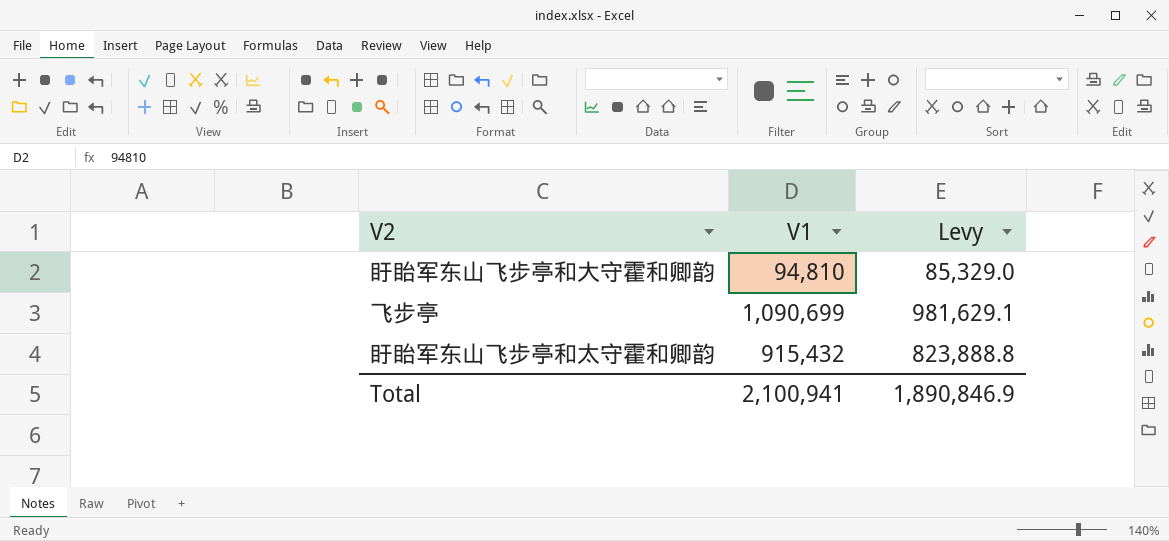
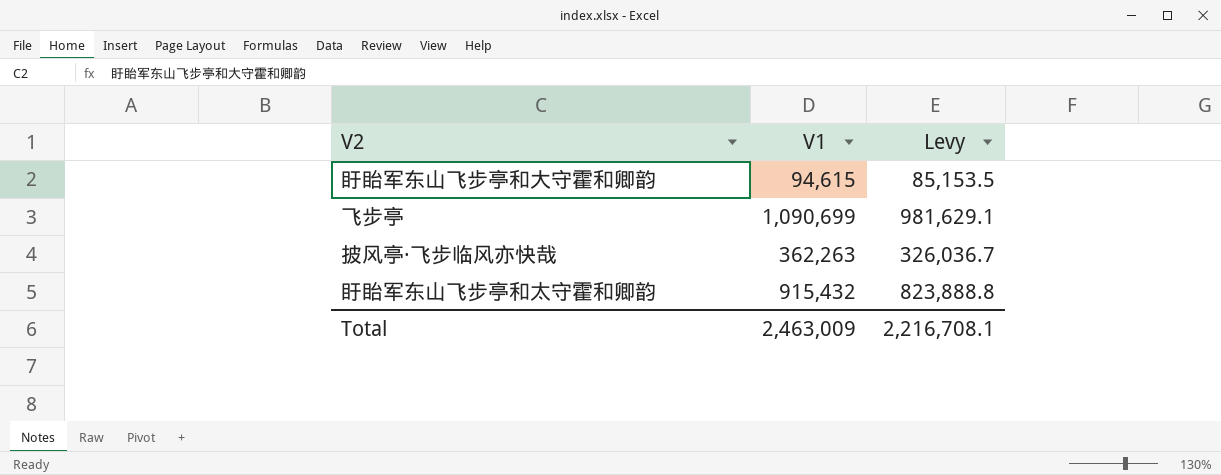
盱眙军东山飞步亭和大守霍和卿韵 | V1: 94,810 -> 94,615
盱眙军东山飞步亭和大守霍和卿韵 | Levy: 85,329.0 -> 85,153.5
row 披风亭·飞步临风亦快哉: none -> 362,263 | 326,036.7
Total | V1: 2,100,941 -> 2,463,009
Total | Levy: 1,890,846.9 -> 2,216,708.1

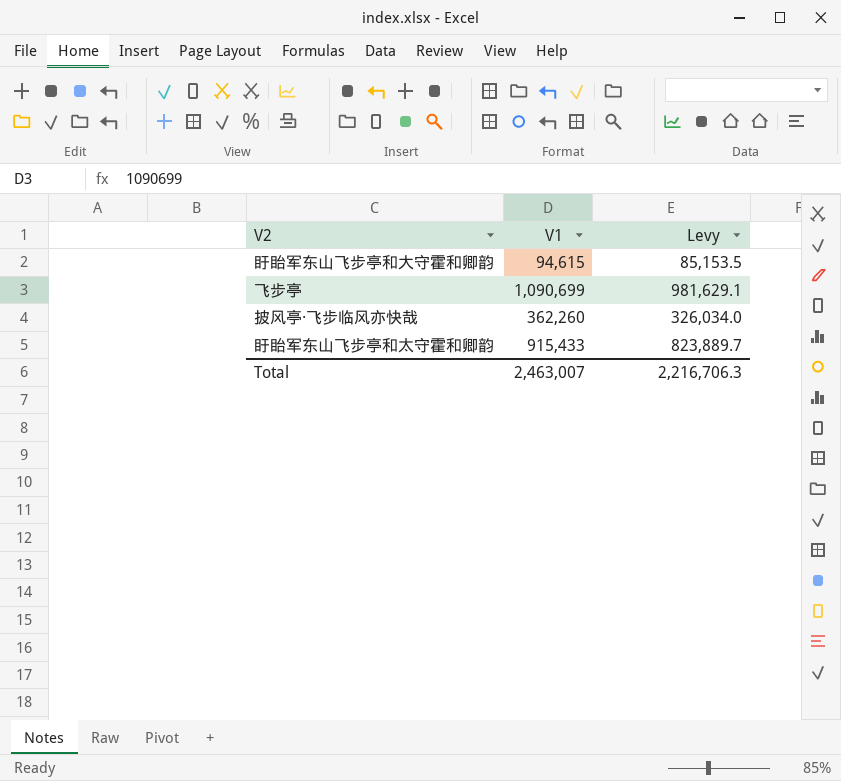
披风亭·飞步临风亦快哉 | V1: 362,263 -> 362,260
披风亭·飞步临风亦快哉 | Levy: 326,036.7 -> 326,034.0
盱眙军东山飞步亭和太守霍和卿韵 | V1: 915,432 -> 915,433
盱眙军东山飞步亭和太守霍和卿韵 | Levy: 823,888.8 -> 823,889.7
Total | V1: 2,463,009 -> 2,463,007
Total | Levy: 2,216,708.1 -> 2,216,706.3

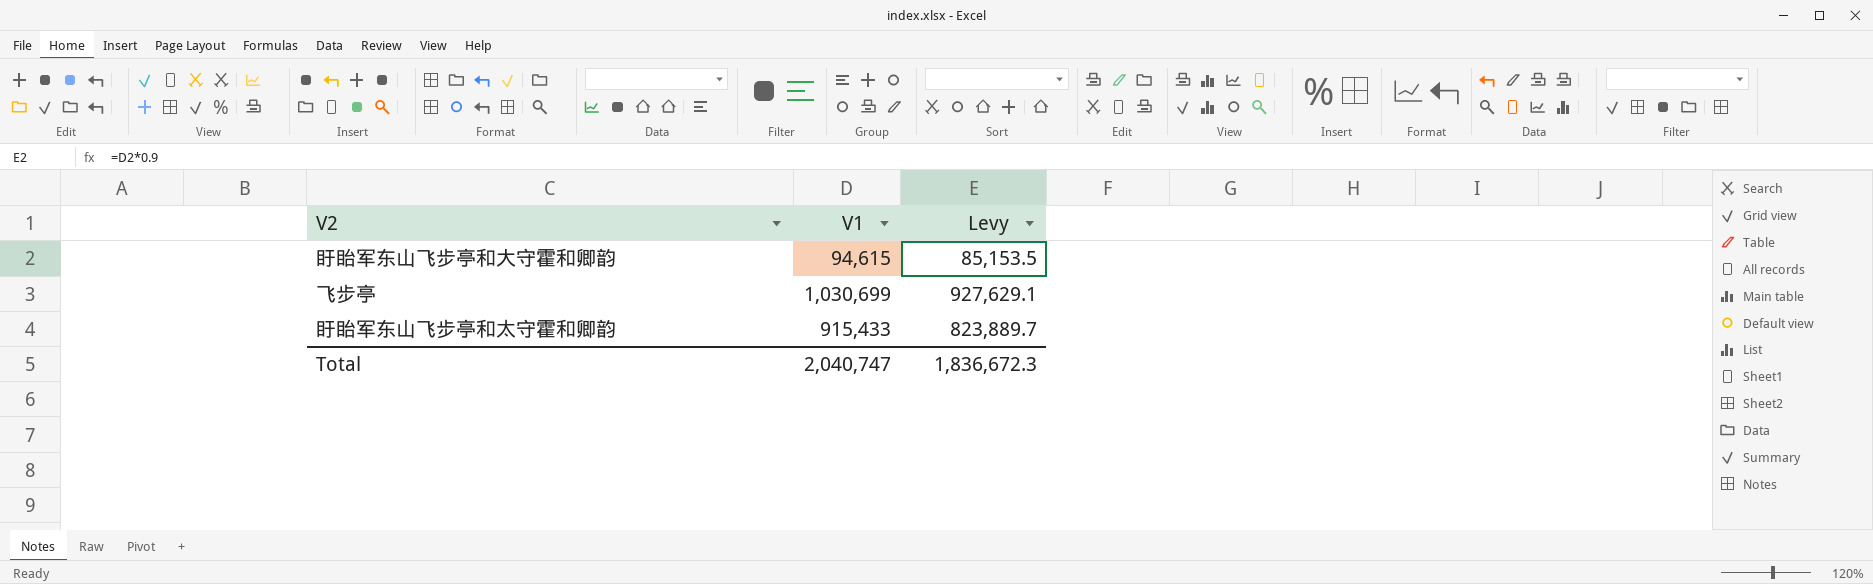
row 披风亭·飞步临风亦快哉: 362,260 | 326,034.0 -> none
飞步亭 | V1: 1,090,699 -> 1,030,699
飞步亭 | Levy: 981,629.1 -> 927,629.1
Total | V1: 2,463,007 -> 2,040,747
Total | Levy: 2,216,706.3 -> 1,836,672.3

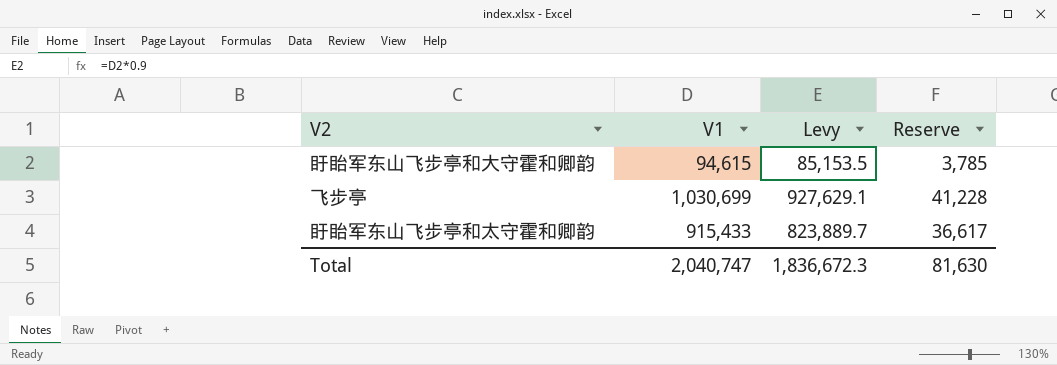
column Reserve | formula: none -> [V1] * 0.04

